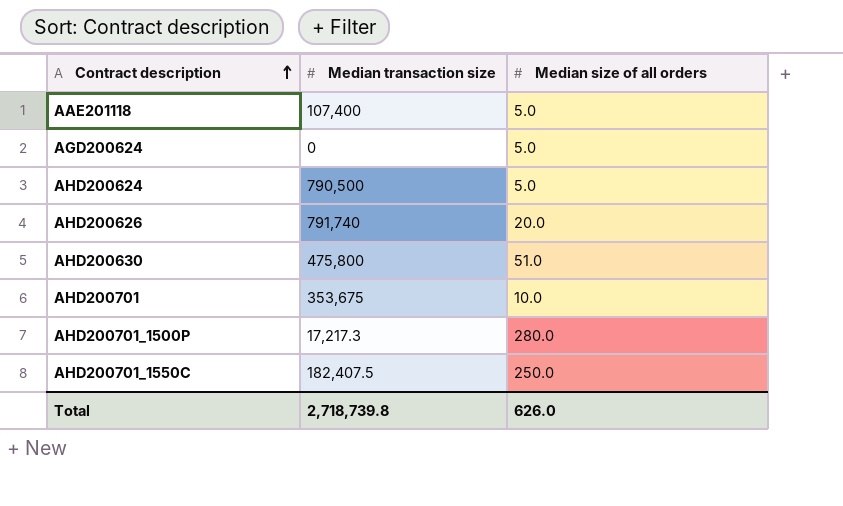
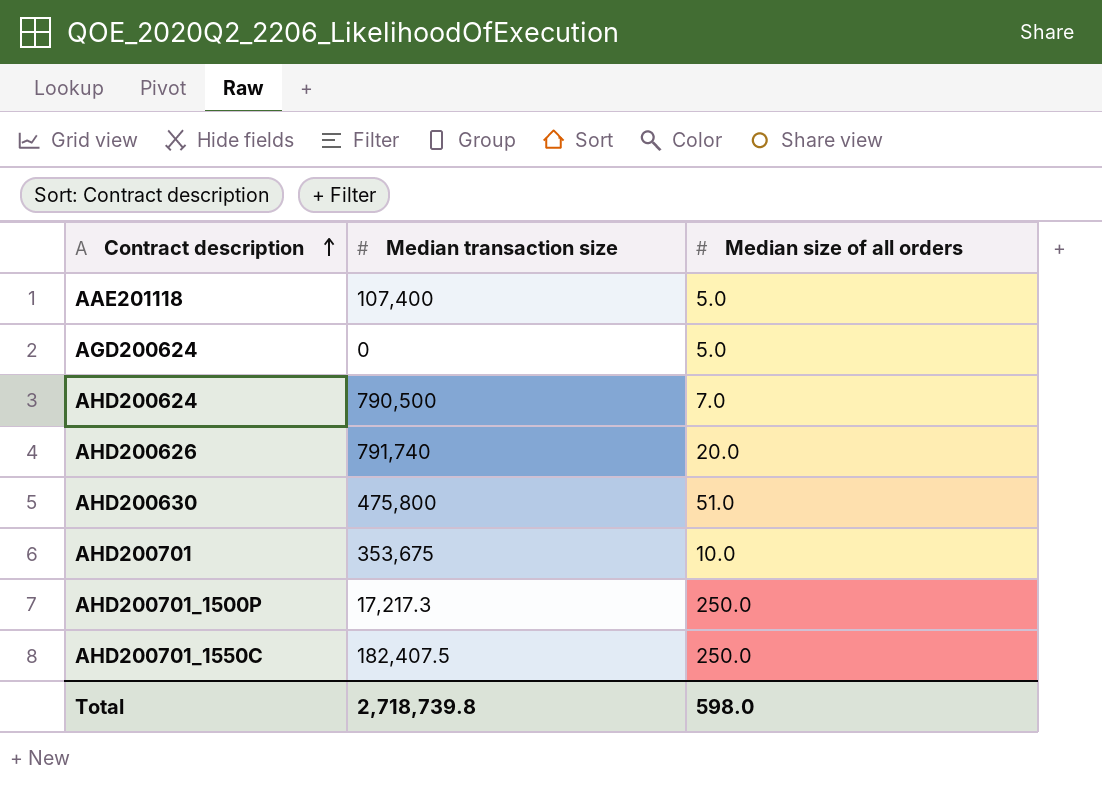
AHD200624 | Median size of all orders: 5.0 -> 7.0
AHD200701_1500P | Median size of all orders: 280.0 -> 250.0
Total | Median size of all orders: 626.0 -> 598.0

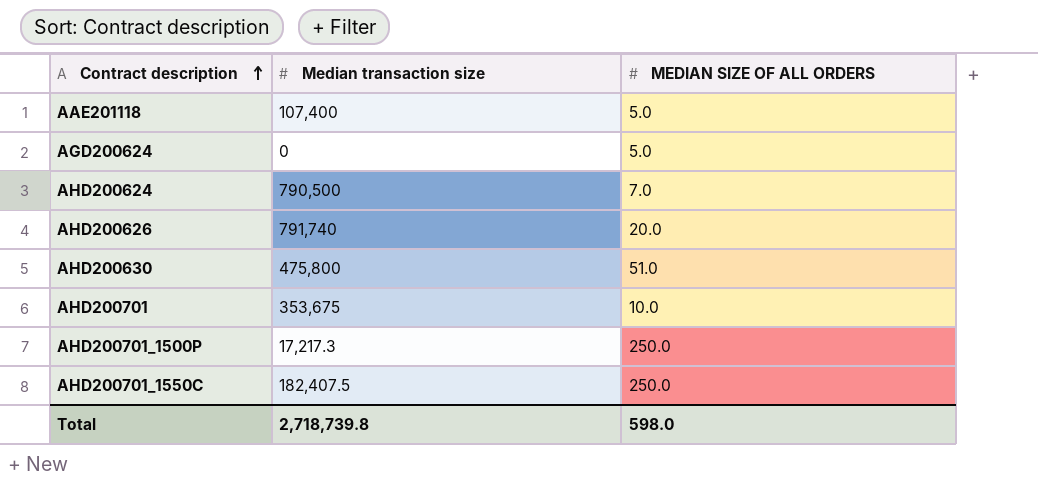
column name: Median size of all orders -> MEDIAN SIZE OF ALL ORDERS

